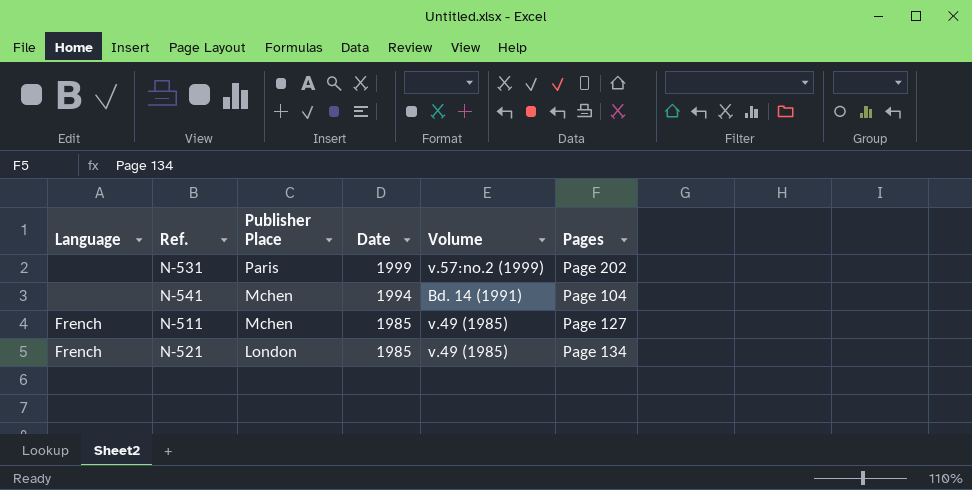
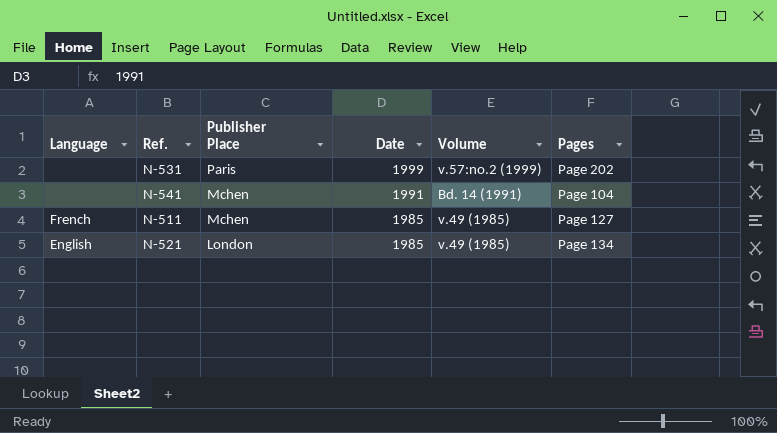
N-541 | Date: 1994 -> 1991
N-521 | Language: French -> English

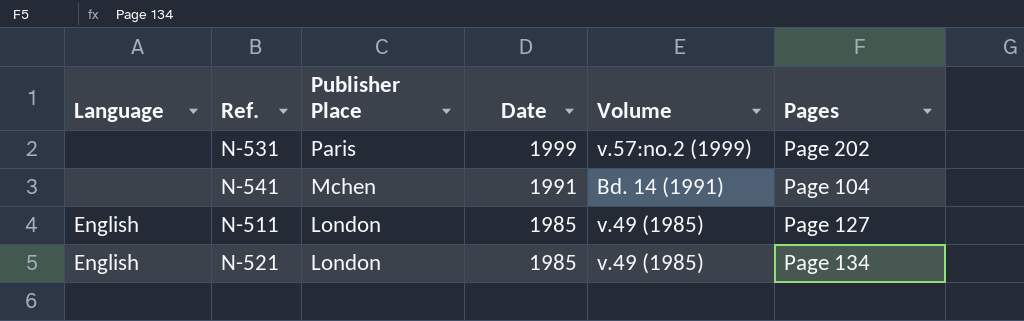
N-511 | Language: French -> English
N-511 | Publisher Place: Mchen -> London

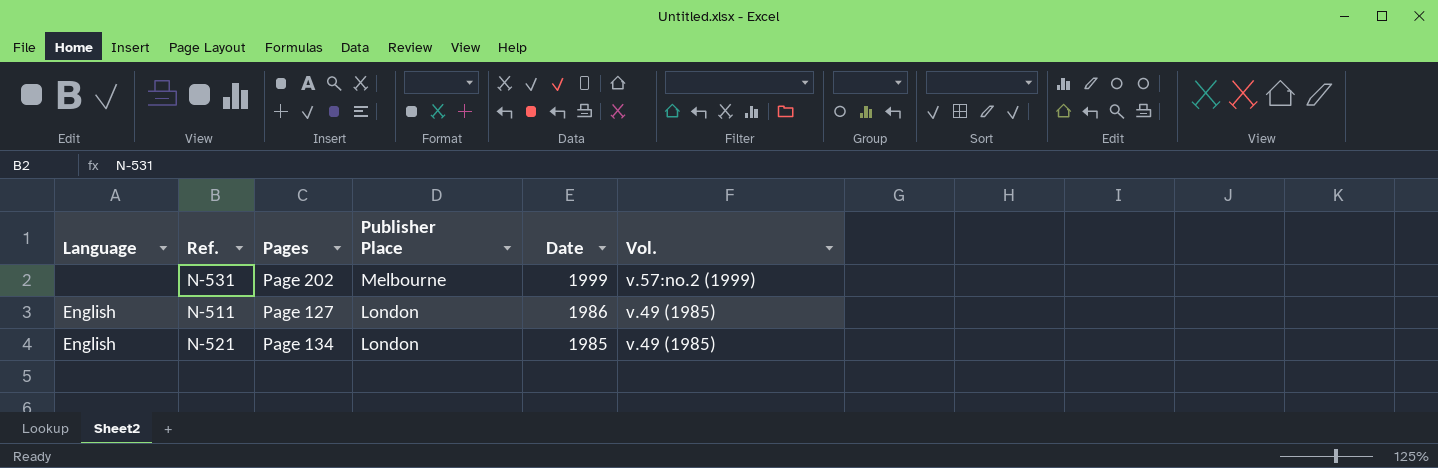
column Pages | position: 6 -> 3
column name: Volume -> Vol.
row N-541: none | Mchen | 1991 | Bd. 14 (1991) | Page 104 -> none
N-531 | Publisher Place: Paris -> Melbourne
N-511 | Date: 1985 -> 1986

